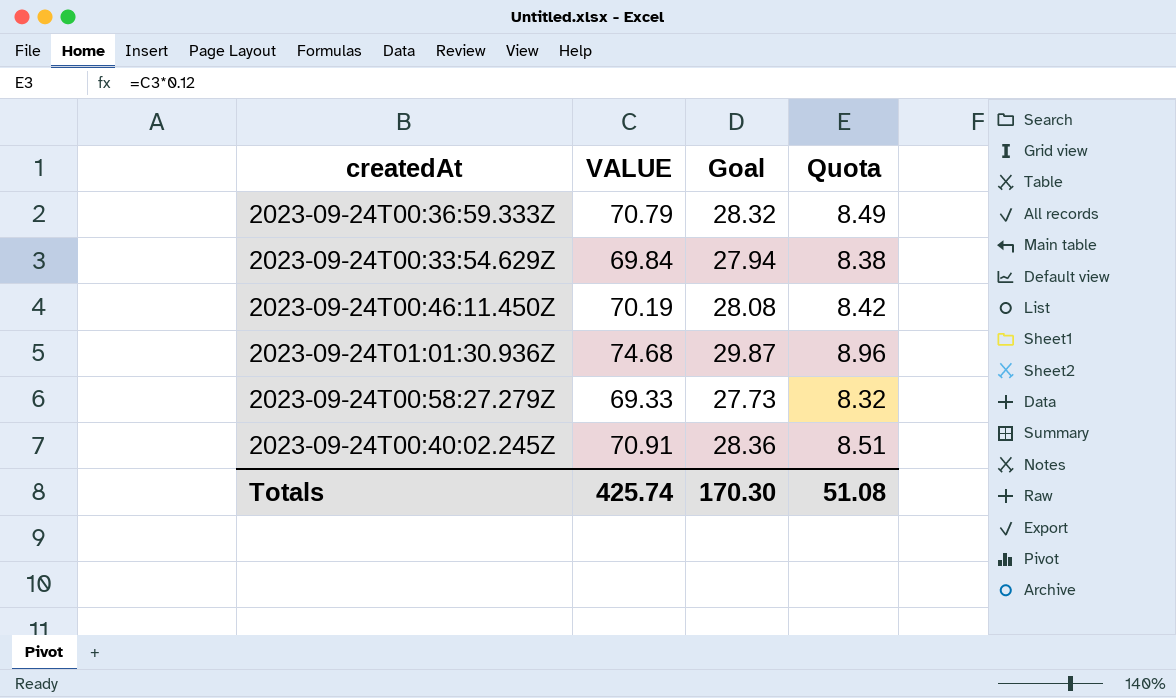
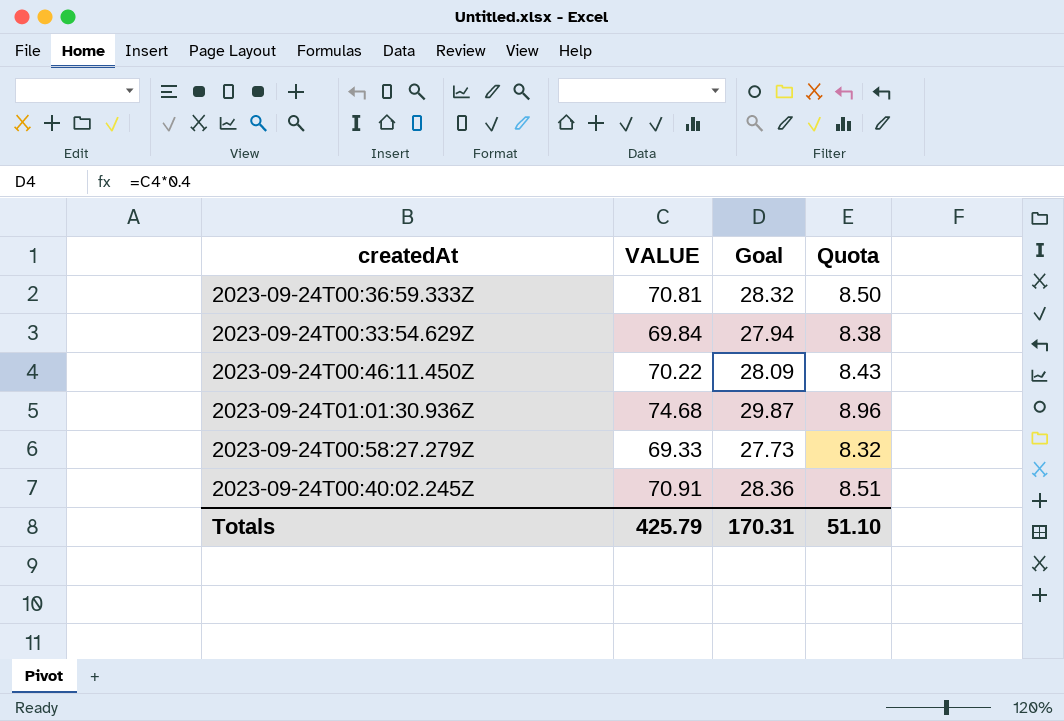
2023-09-24T00:36:59.333Z | VALUE: 70.79 -> 70.81
2023-09-24T00:36:59.333Z | Quota: 8.49 -> 8.50
2023-09-24T00:46:11.450Z | VALUE: 70.19 -> 70.22
2023-09-24T00:46:11.450Z | Goal: 28.08 -> 28.09
2023-09-24T00:46:11.450Z | Quota: 8.42 -> 8.43
Totals | VALUE: 425.74 -> 425.79
Totals | Goal: 170.30 -> 170.31
Totals | Quota: 51.08 -> 51.10

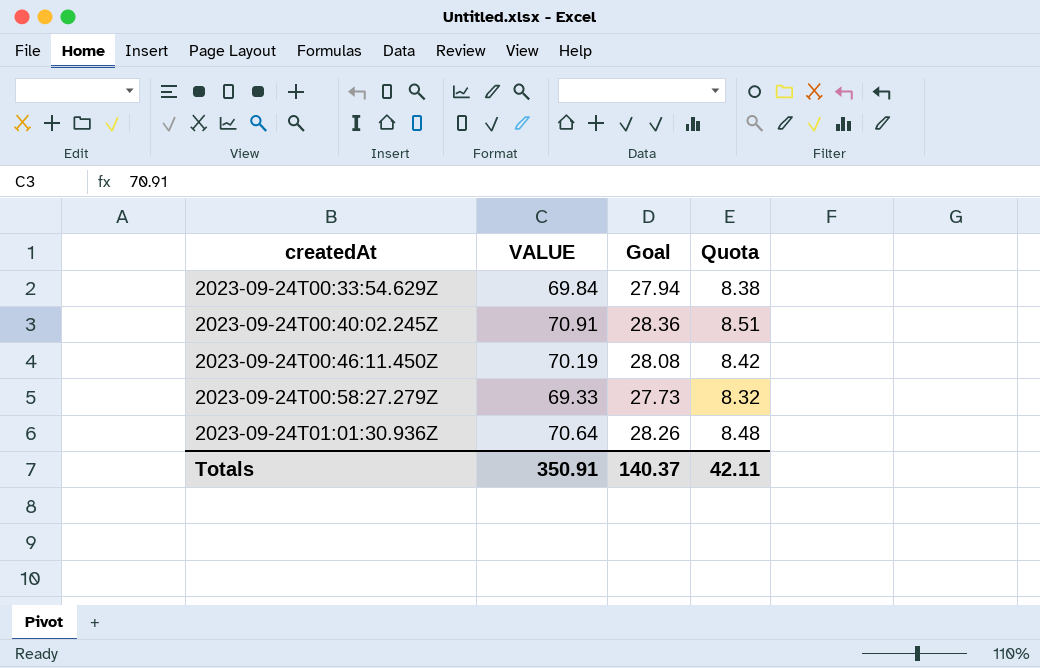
row order: none -> createdAt ascending
row 2023-09-24T00:36:59.333Z: 70.81 | 28.32 | 8.50 -> none
2023-09-24T00:46:11.450Z | VALUE: 70.22 -> 70.19
2023-09-24T00:46:11.450Z | Goal: 28.09 -> 28.08
2023-09-24T00:46:11.450Z | Quota: 8.43 -> 8.42
2023-09-24T01:01:30.936Z | VALUE: 74.68 -> 70.64
2023-09-24T01:01:30.936Z | Goal: 29.87 -> 28.26
2023-09-24T01:01:30.936Z | Quota: 8.96 -> 8.48
Totals | VALUE: 425.79 -> 350.91
Totals | Goal: 170.31 -> 140.37
Totals | Quota: 51.10 -> 42.11

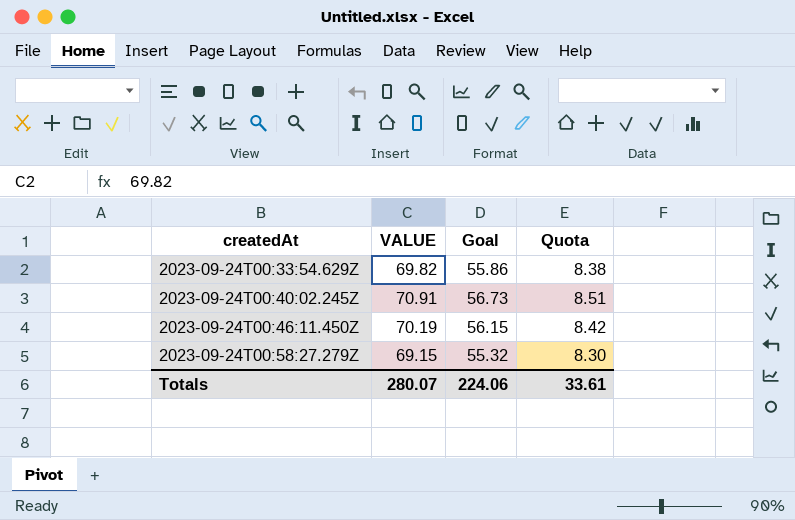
column Goal | formula: [VALUE] * 0.4 -> [VALUE] * 0.8
row 2023-09-24T01:01:30.936Z: 70.64 | 28.26 | 8.48 -> none
2023-09-24T00:33:54.629Z | VALUE: 69.84 -> 69.82
2023-09-24T00:58:27.279Z | VALUE: 69.33 -> 69.15
2023-09-24T00:58:27.279Z | Quota: 8.32 -> 8.30
Totals | VALUE: 350.91 -> 280.07
Totals | Goal: 140.37 -> 224.06
Totals | Quota: 42.11 -> 33.61

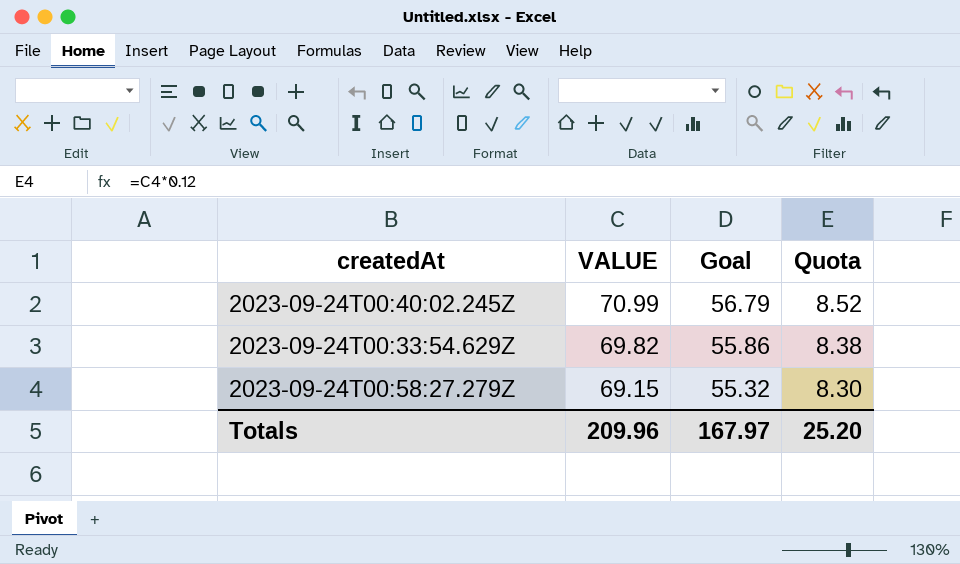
row order: createdAt ascending -> VALUE descending
row 2023-09-24T00:46:11.450Z: 70.19 | 56.15 | 8.42 -> none
2023-09-24T00:40:02.245Z | VALUE: 70.91 -> 70.99
2023-09-24T00:40:02.245Z | Goal: 56.73 -> 56.79
2023-09-24T00:40:02.245Z | Quota: 8.51 -> 8.52
Totals | VALUE: 280.07 -> 209.96
Totals | Goal: 224.06 -> 167.97
Totals | Quota: 33.61 -> 25.20

